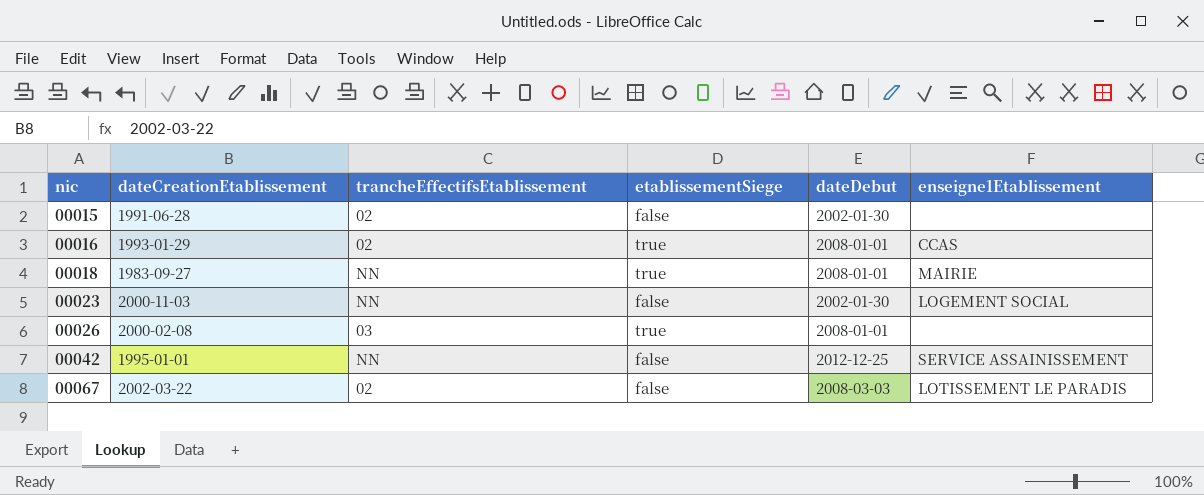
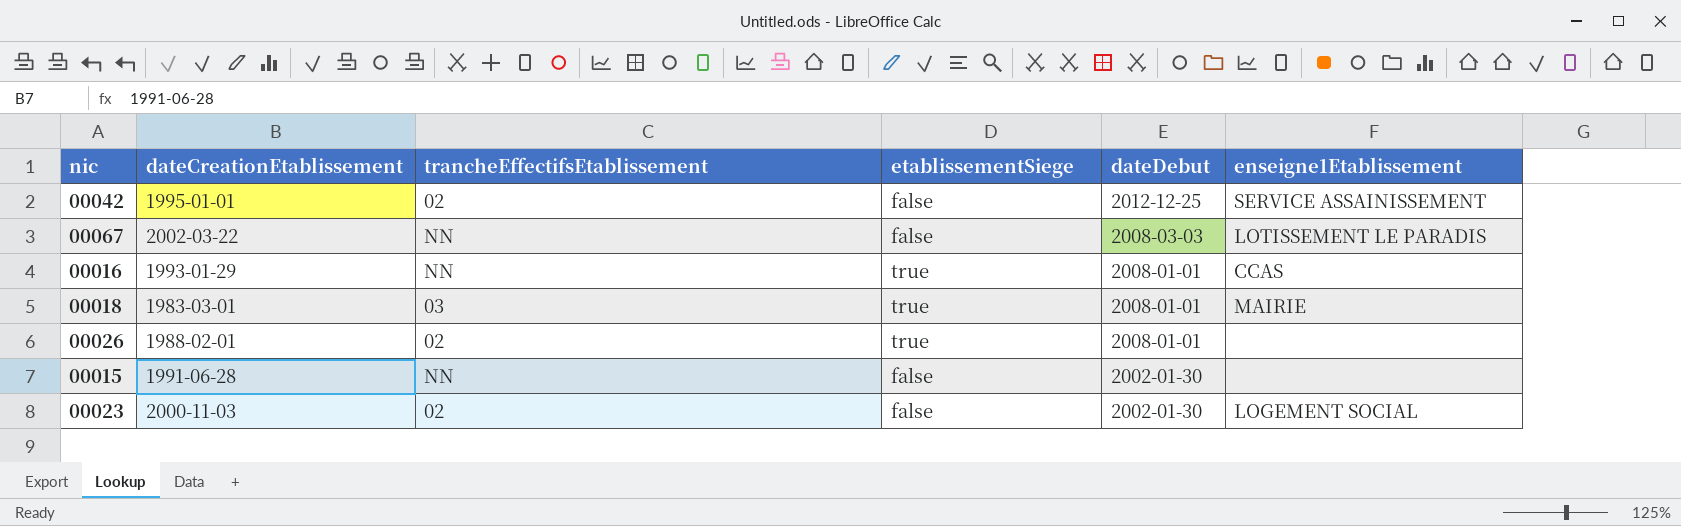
row order: nic ascending -> dateDebut descending
00042 | trancheEffectifsEtablissement: NN -> 02
00067 | trancheEffectifsEtablissement: 02 -> NN
00016 | trancheEffectifsEtablissement: 02 -> NN
00018 | dateCreationEtablissement: 1983-09-27 -> 1983-03-01
00018 | trancheEffectifsEtablissement: NN -> 03
00026 | dateCreationEtablissement: 2000-02-08 -> 1988-02-01
00026 | trancheEffectifsEtablissement: 03 -> 02
00015 | trancheEffectifsEtablissement: 02 -> NN
00023 | trancheEffectifsEtablissement: NN -> 02

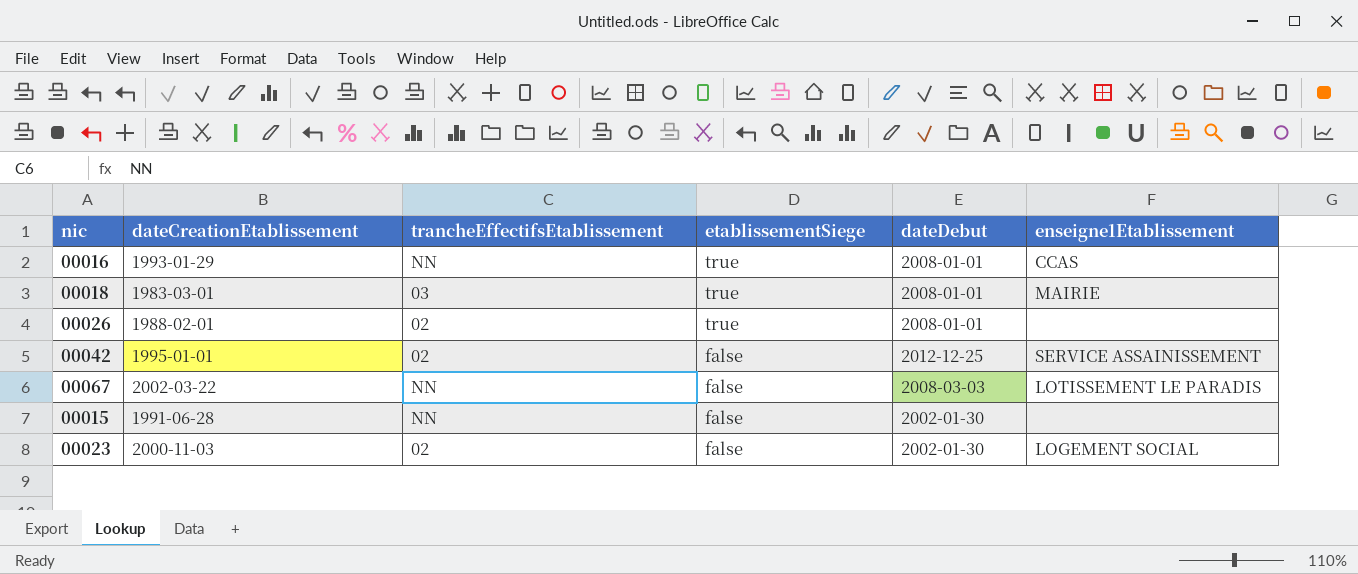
row order: dateDebut descending -> etablissementSiege descending

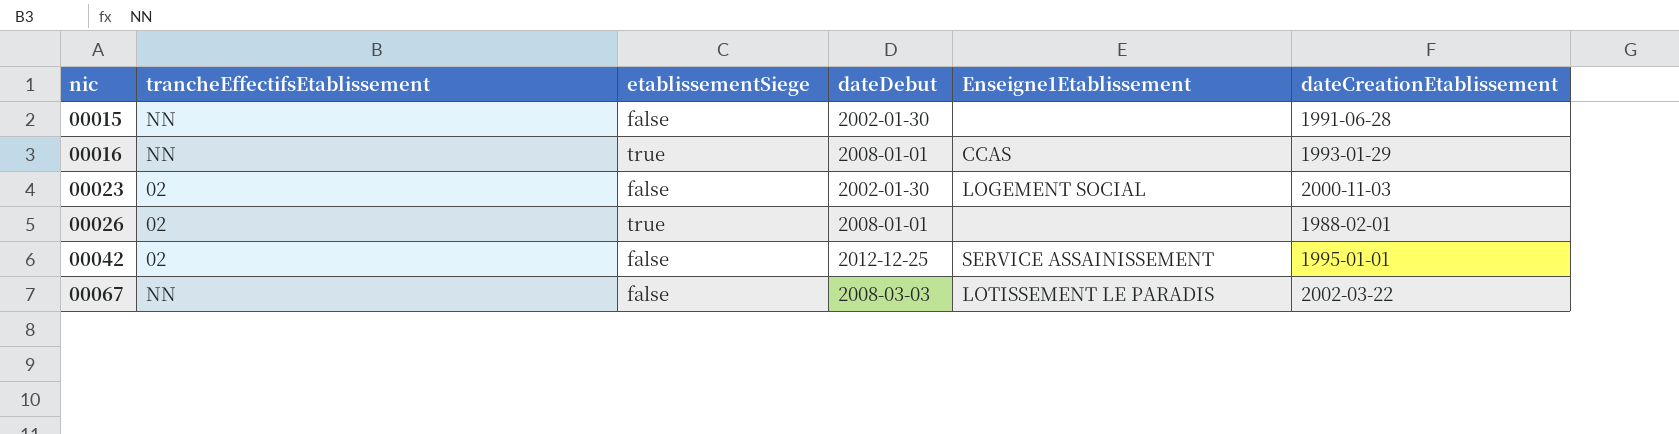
row order: etablissementSiege descending -> nic ascending
column name: enseigne1Etablissement -> Enseigne1Etablissement
column dateCreationEtablissement | position: 2 -> 6
row 00018: 1983-03-01 | 03 | true | 2008-01-01 | MAIRIE -> none

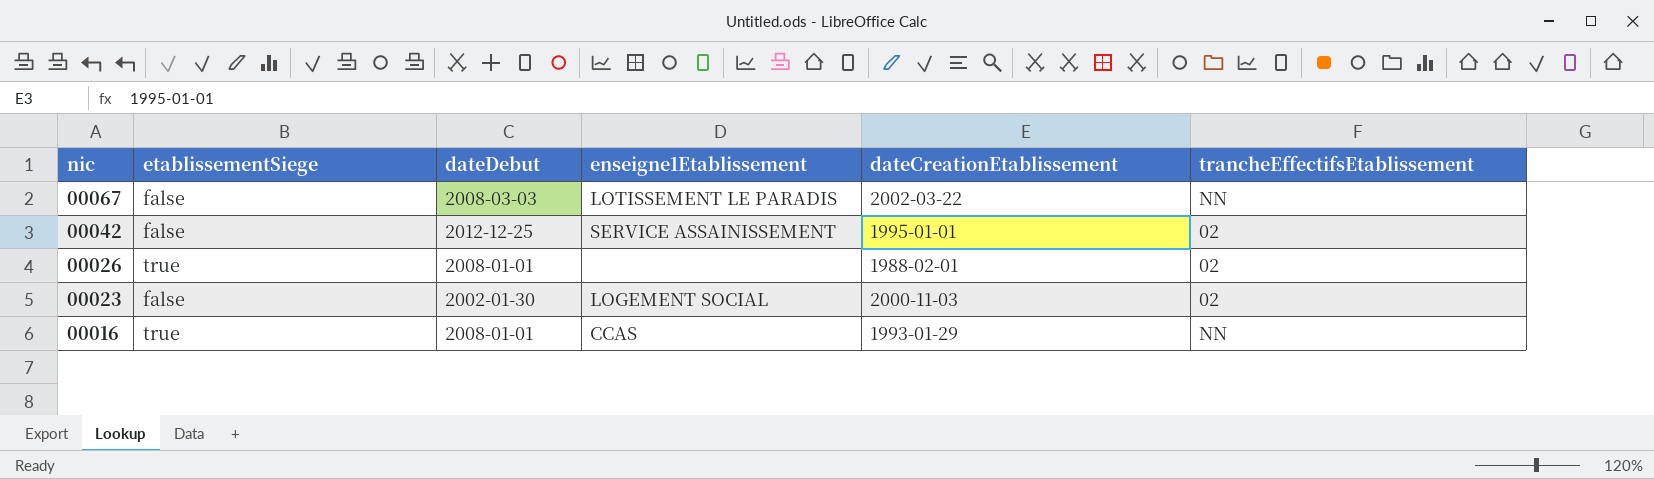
row order: nic ascending -> nic descending
column name: Enseigne1Etablissement -> enseigne1Etablissement
column trancheEffectifsEtablissement | position: 2 -> 6
row 00015: NN | false | 2002-01-30 | none | 1991-06-28 -> none

